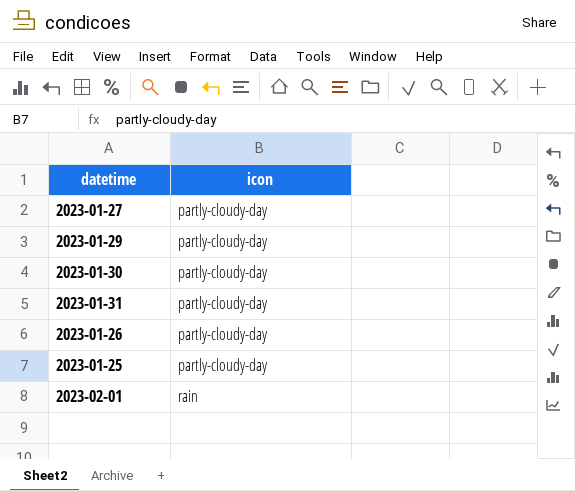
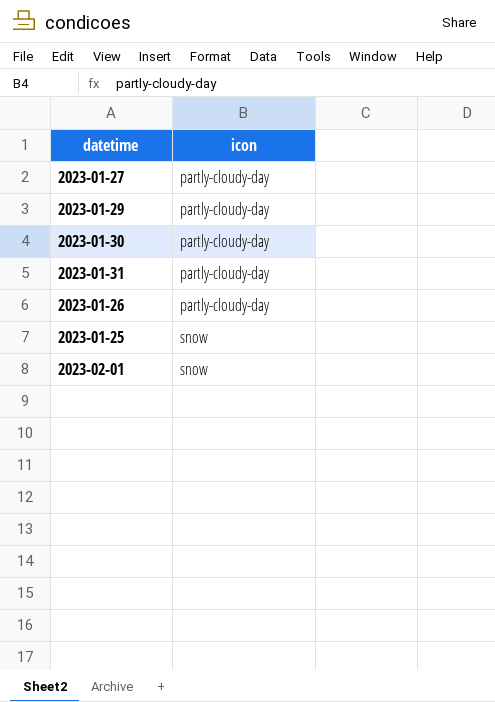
2023-01-25 | icon: partly-cloudy-day -> snow
2023-02-01 | icon: rain -> snow

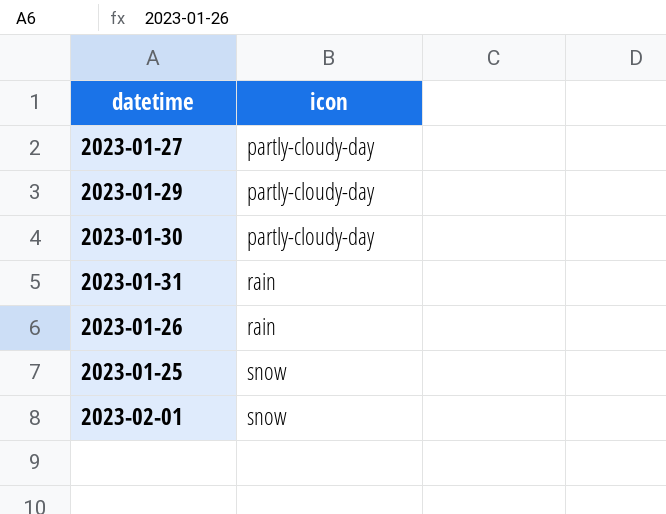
2023-01-31 | icon: partly-cloudy-day -> rain
2023-01-26 | icon: partly-cloudy-day -> rain

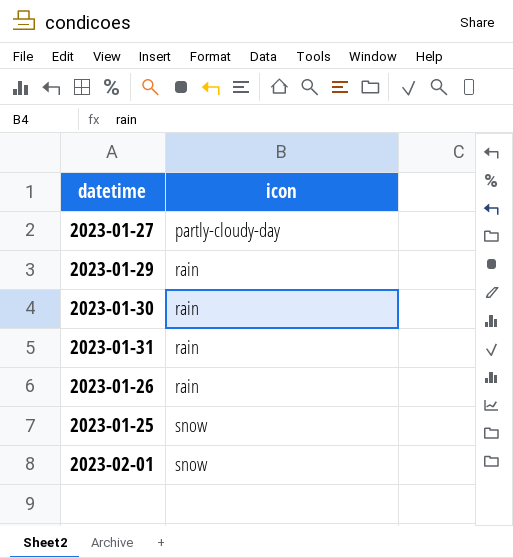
2023-01-29 | icon: partly-cloudy-day -> rain
2023-01-30 | icon: partly-cloudy-day -> rain

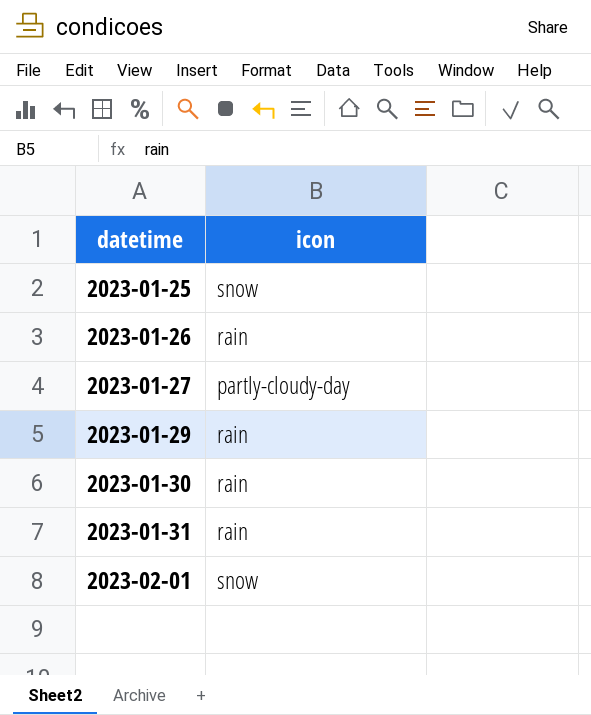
row order: icon ascending -> datetime ascending

